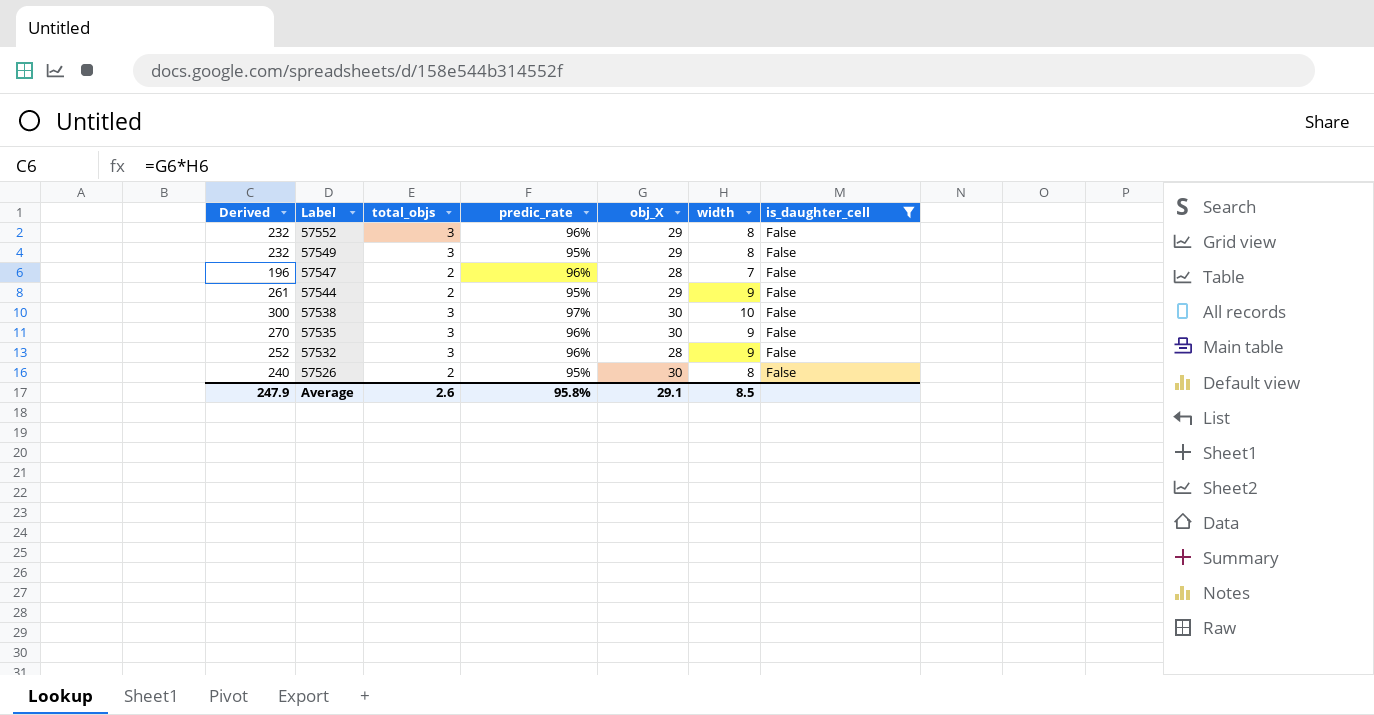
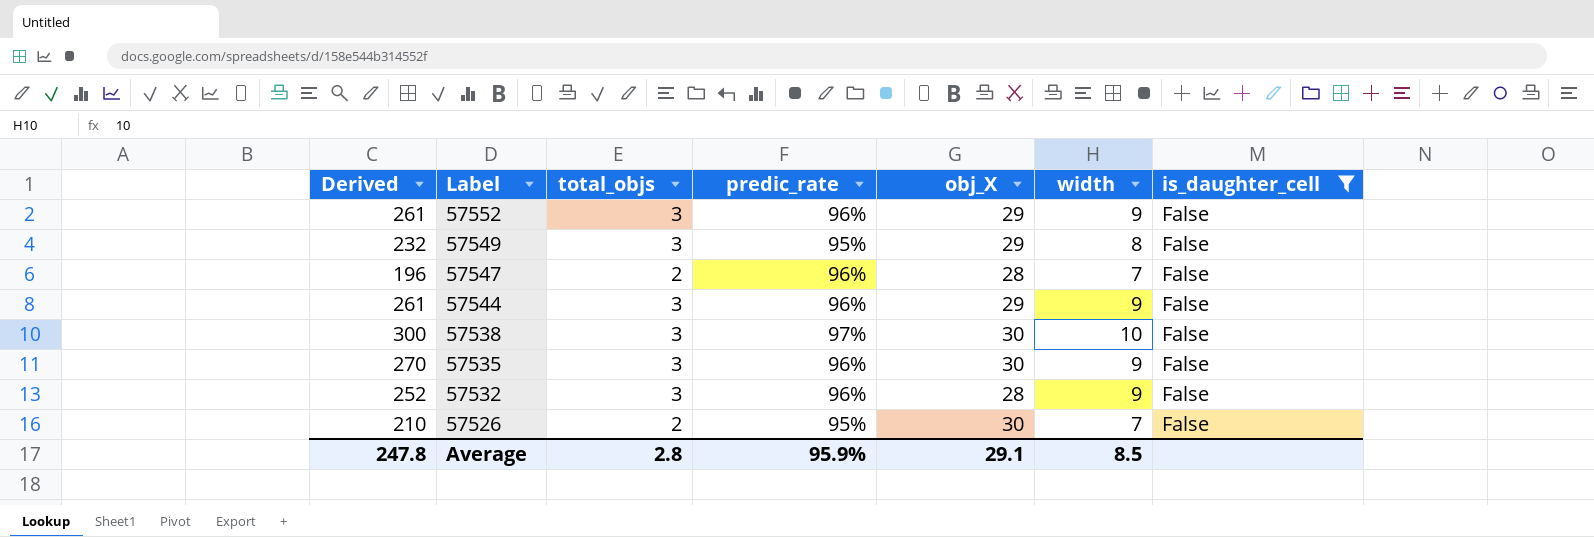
57552 | Derived: 232 -> 261
57552 | width: 8 -> 9
57544 | total_objs: 2 -> 3
57544 | predic_rate: 95% -> 96%
57526 | Derived: 240 -> 210
57526 | width: 8 -> 7
Average | Derived: 247.9 -> 247.8
Average | total_objs: 2.6 -> 2.8
Average | predic_rate: 95.8% -> 95.9%

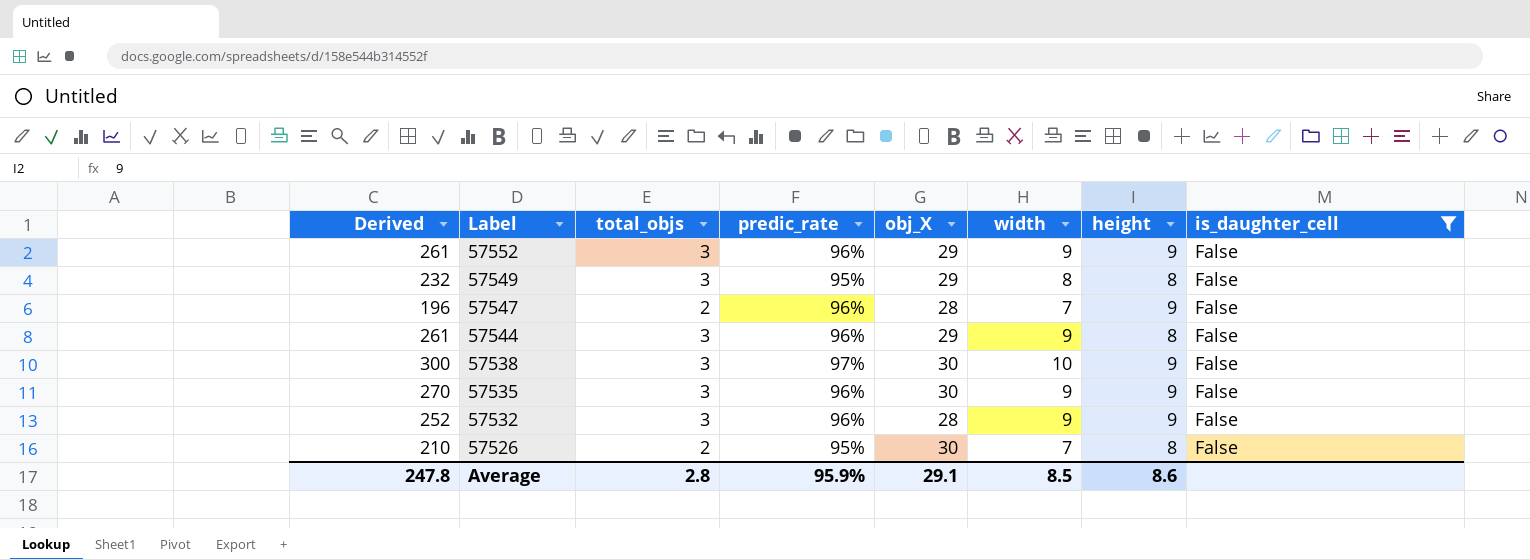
column height | position: none -> 7

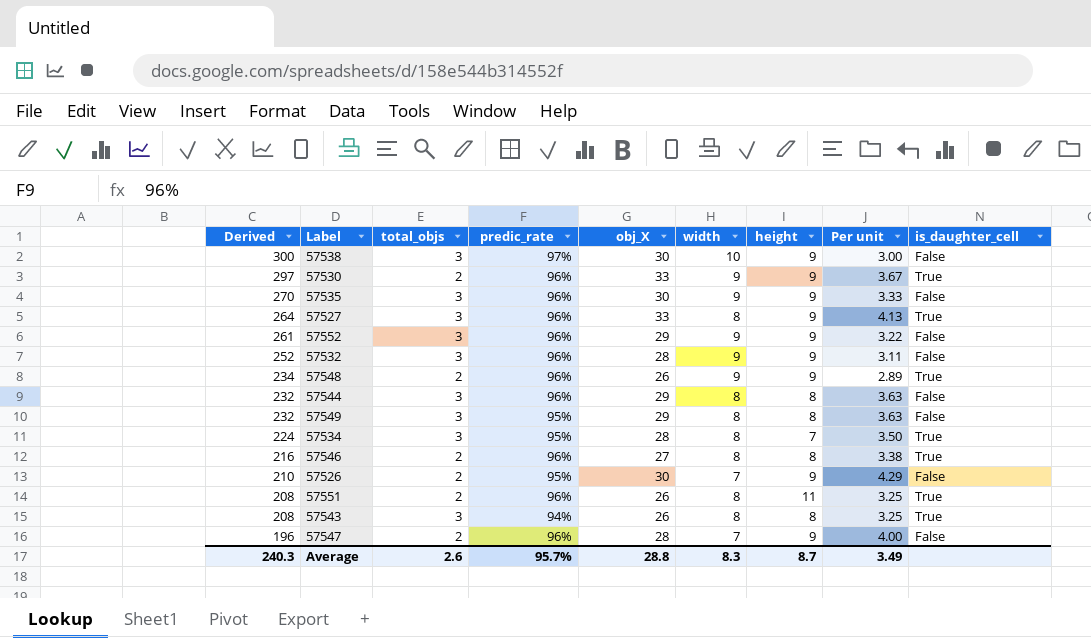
filter: is_daughter_cell = False -> none
row order: Label descending -> Derived descending
column Per unit | formula: none -> [obj_X] / [width]
57544 | Derived: 261 -> 232
57544 | width: 9 -> 8
57526 | height: 8 -> 9
Average | Derived: 247.8 -> 240.3
Average | total_objs: 2.8 -> 2.6
Average | predic_rate: 95.9% -> 95.7%
Average | obj_X: 29.1 -> 28.8
Average | width: 8.5 -> 8.3
Average | height: 8.6 -> 8.7

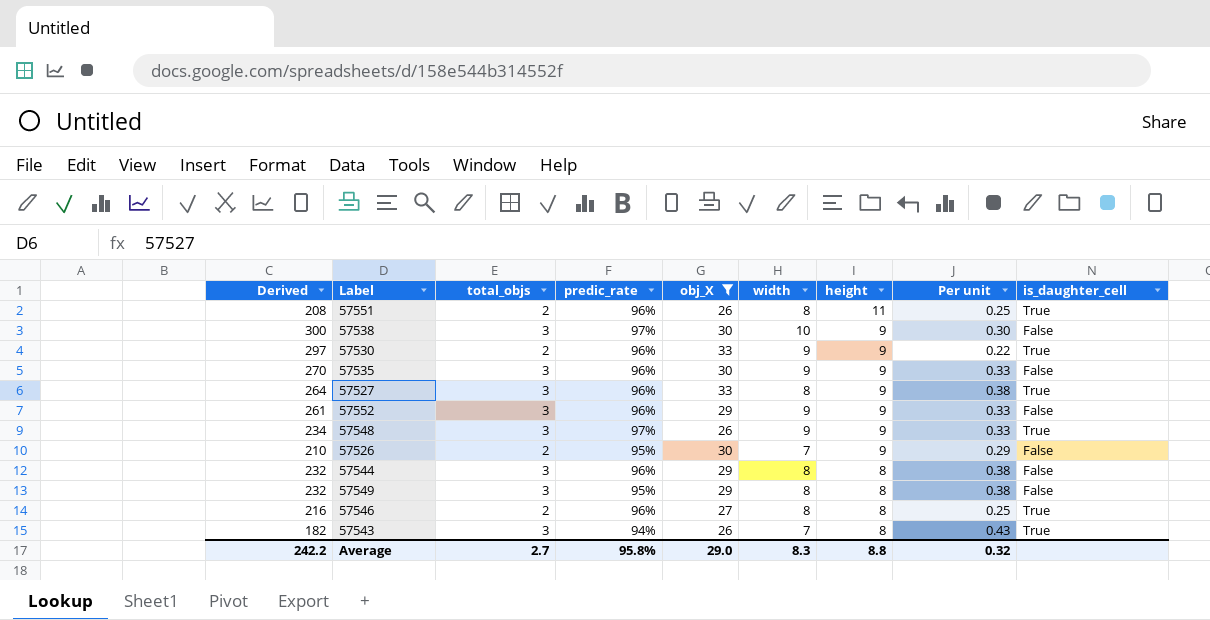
filter: none -> obj_X != 28
row order: Derived descending -> height descending
column Per unit | formula: [obj_X] / [width] -> [total_objs] / [width]
57548 | total_objs: 2 -> 3
57548 | predic_rate: 96% -> 97%
57543 | Derived: 208 -> 182
57543 | width: 8 -> 7
Average | Derived: 240.3 -> 242.2
Average | total_objs: 2.6 -> 2.7
Average | predic_rate: 95.7% -> 95.8%
Average | obj_X: 28.8 -> 29.0
Average | height: 8.7 -> 8.8
Average | Per unit: 3.49 -> 0.32

